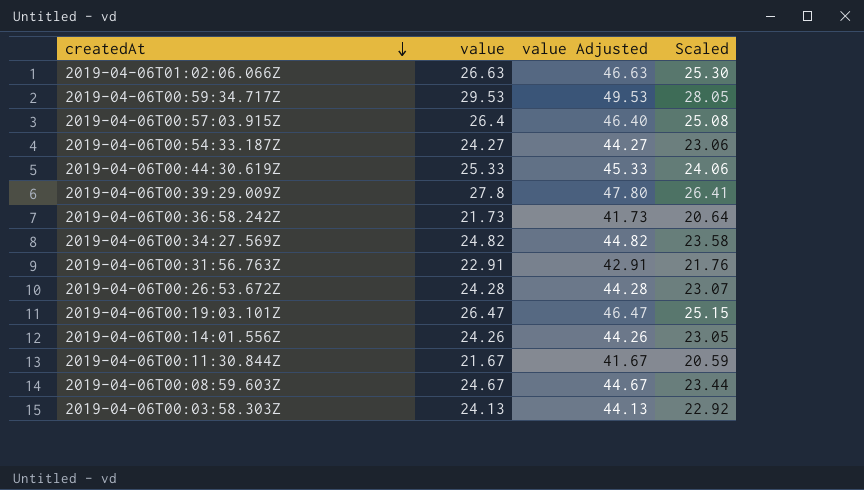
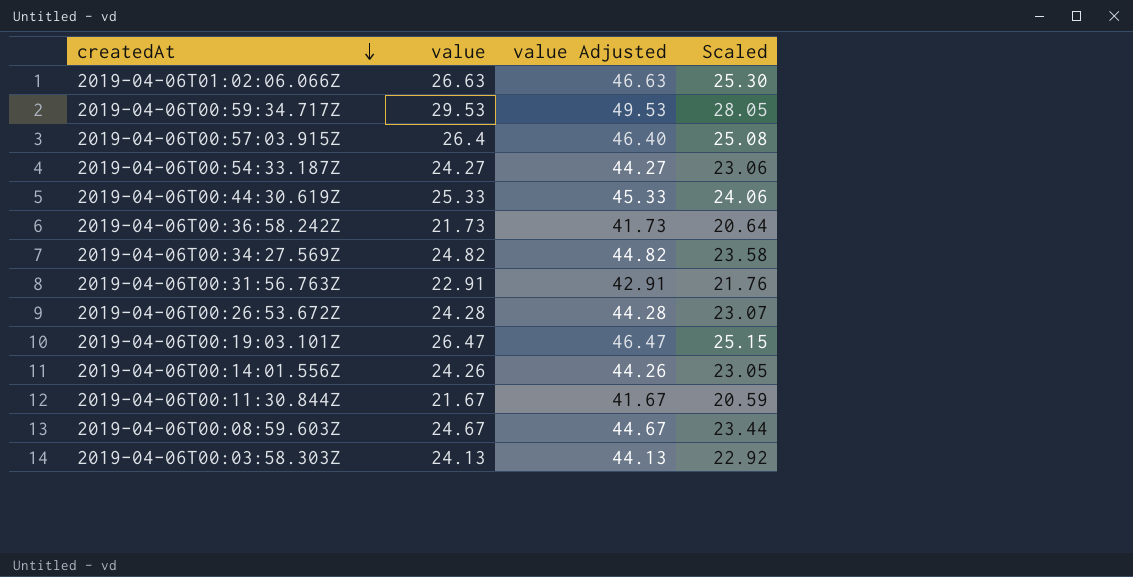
row 2019-04-06T00:39:29.009Z: 27.8 | 47.80 | 26.41 -> none

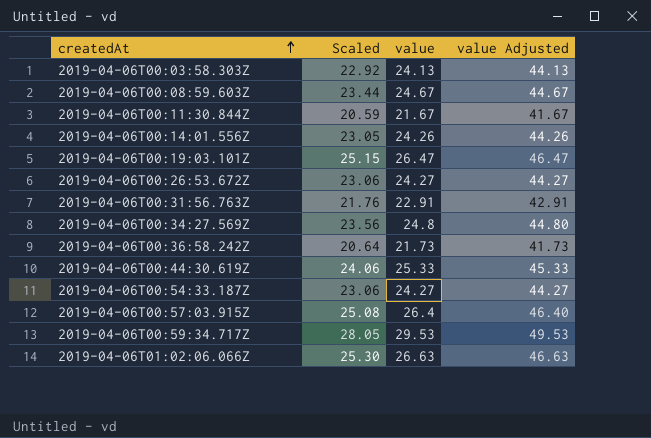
row order: createdAt descending -> createdAt ascending
column Scaled | position: 4 -> 2
2019-04-06T00:26:53.672Z | Scaled: 23.07 -> 23.06
2019-04-06T00:26:53.672Z | value: 24.28 -> 24.27
2019-04-06T00:26:53.672Z | value Adjusted: 44.28 -> 44.27
2019-04-06T00:34:27.569Z | Scaled: 23.58 -> 23.56
2019-04-06T00:34:27.569Z | value: 24.82 -> 24.8
2019-04-06T00:34:27.569Z | value Adjusted: 44.82 -> 44.80

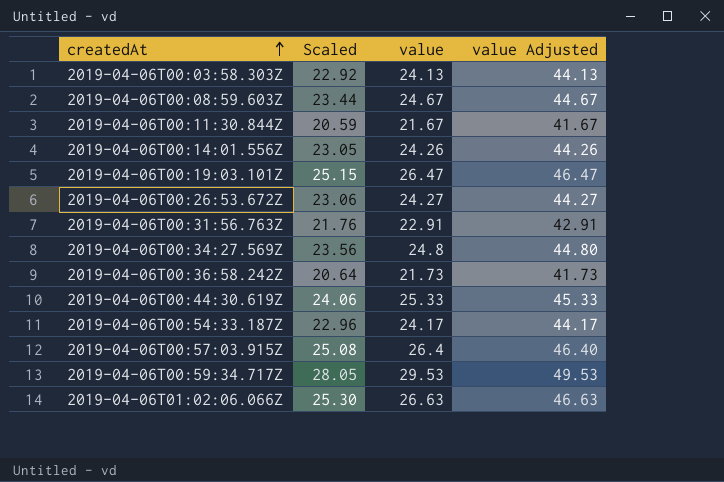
2019-04-06T00:54:33.187Z | Scaled: 23.06 -> 22.96
2019-04-06T00:54:33.187Z | value: 24.27 -> 24.17
2019-04-06T00:54:33.187Z | value Adjusted: 44.27 -> 44.17

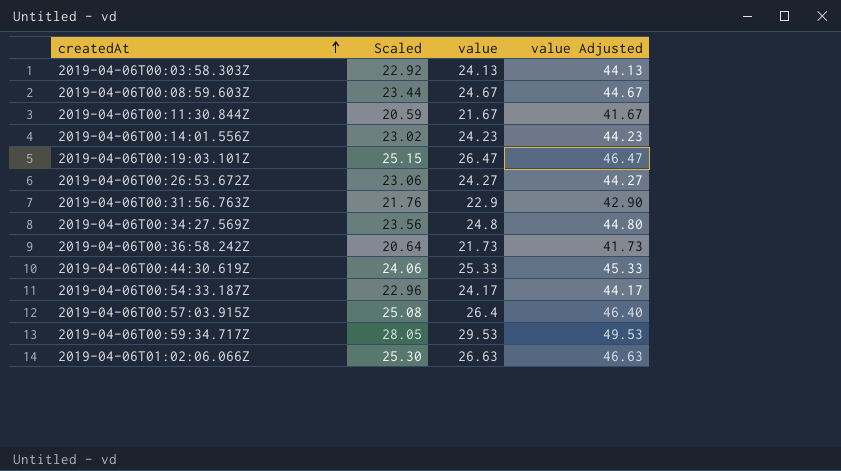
2019-04-06T00:14:01.556Z | Scaled: 23.05 -> 23.02
2019-04-06T00:14:01.556Z | value: 24.26 -> 24.23
2019-04-06T00:14:01.556Z | value Adjusted: 44.26 -> 44.23
2019-04-06T00:31:56.763Z | value: 22.91 -> 22.9
2019-04-06T00:31:56.763Z | value Adjusted: 42.91 -> 42.90

